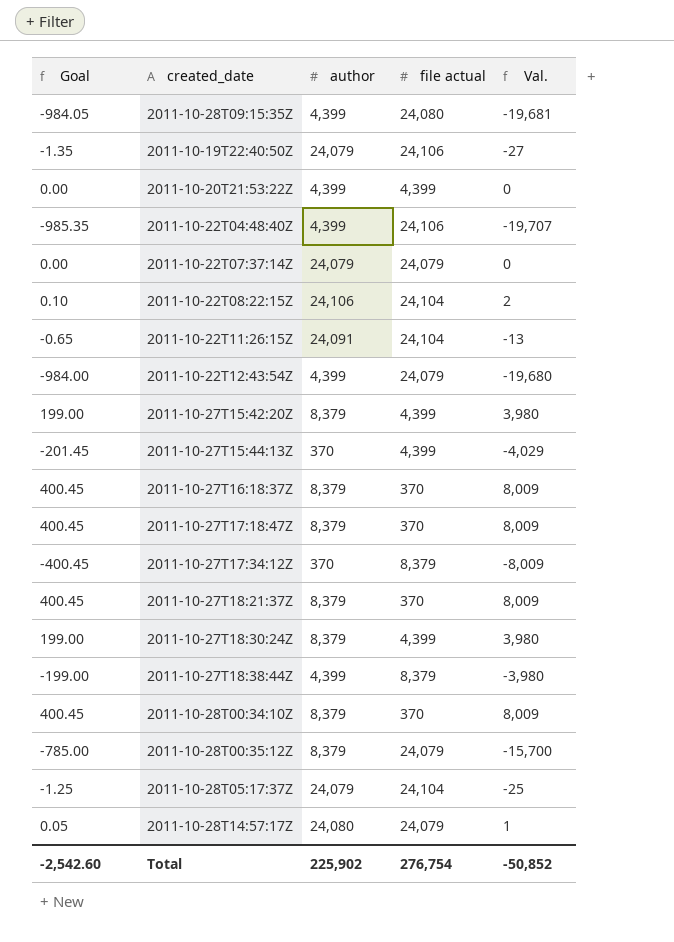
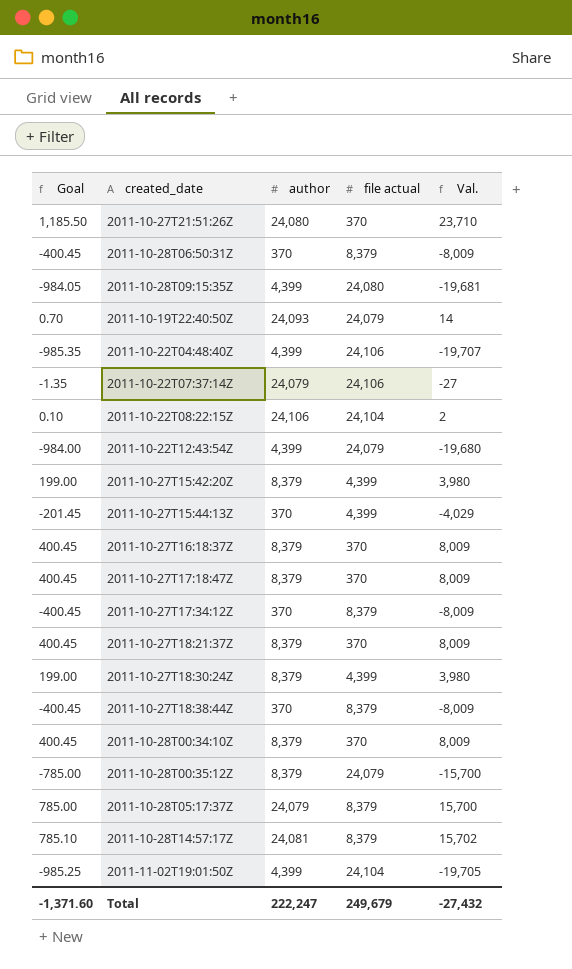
row 2011-10-20T21:53:22Z: 0.00 | 4,399 | 4,399 | 0 -> none
row 2011-10-22T11:26:15Z: -0.65 | 24,091 | 24,104 | -13 -> none
row 2011-10-27T21:51:26Z: none -> 1,185.50 | 24,080 | 370 | 23,710
row 2011-10-28T06:50:31Z: none -> -400.45 | 370 | 8,379 | -8,009
2011-10-19T22:40:50Z | Goal: -1.35 -> 0.70
2011-10-19T22:40:50Z | author: 24,079 -> 24,093
2011-10-19T22:40:50Z | file actual: 24,106 -> 24,079
2011-10-19T22:40:50Z | Val.: -27 -> 14
2011-10-22T07:37:14Z | Goal: 0.00 -> -1.35
2011-10-22T07:37:14Z | file actual: 24,079 -> 24,106
2011-10-22T07:37:14Z | Val.: 0 -> -27
2011-10-27T18:38:44Z | Goal: -199.00 -> -400.45
2011-10-27T18:38:44Z | author: 4,399 -> 370
2011-10-27T18:38:44Z | Val.: -3,980 -> -8,009
2011-10-28T05:17:37Z | Goal: -1.25 -> 785.00
2011-10-28T05:17:37Z | file actual: 24,104 -> 8,379
2011-10-28T05:17:37Z | Val.: -25 -> 15,700
2011-10-28T14:57:17Z | Goal: 0.05 -> 785.10
2011-10-28T14:57:17Z | author: 24,080 -> 24,081
2011-10-28T14:57:17Z | file actual: 24,079 -> 8,379
2011-10-28T14:57:17Z | Val.: 1 -> 15,702
row 2011-11-02T19:01:50Z: none -> -985.25 | 4,399 | 24,104 | -19,705
Total | Goal: -2,542.60 -> -1,371.60
Total | author: 225,902 -> 222,247
Total | file actual: 276,754 -> 249,679
Total | Val.: -50,852 -> -27,432

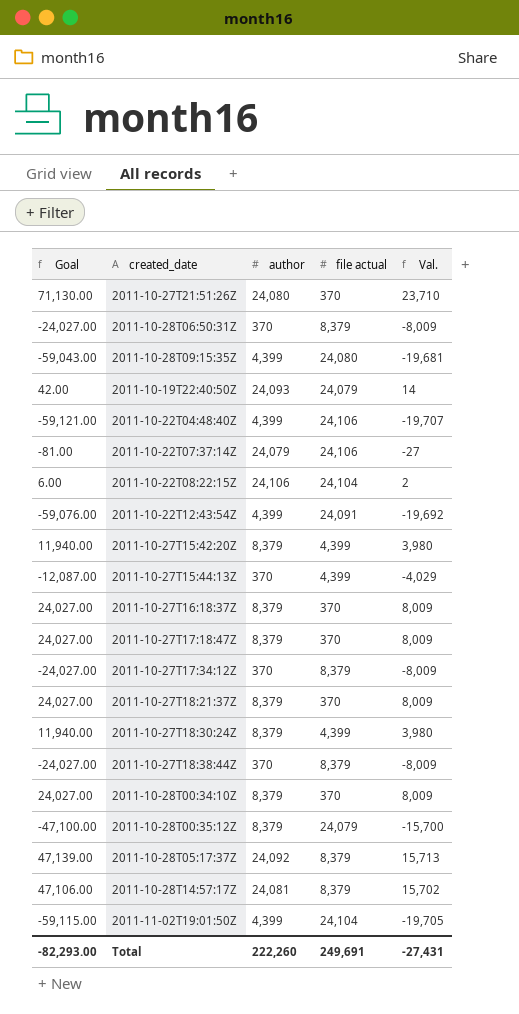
column Goal | formula: [Val.] * 0.05 -> [Val.] * 3
2011-10-22T12:43:54Z | file actual: 24,079 -> 24,091
2011-10-22T12:43:54Z | Val.: -19,680 -> -19,692
2011-10-28T05:17:37Z | author: 24,079 -> 24,092
2011-10-28T05:17:37Z | Val.: 15,700 -> 15,713
Total | Goal: -1,371.60 -> -82,293.00
Total | author: 222,247 -> 222,260
Total | file actual: 249,679 -> 249,691
Total | Val.: -27,432 -> -27,431

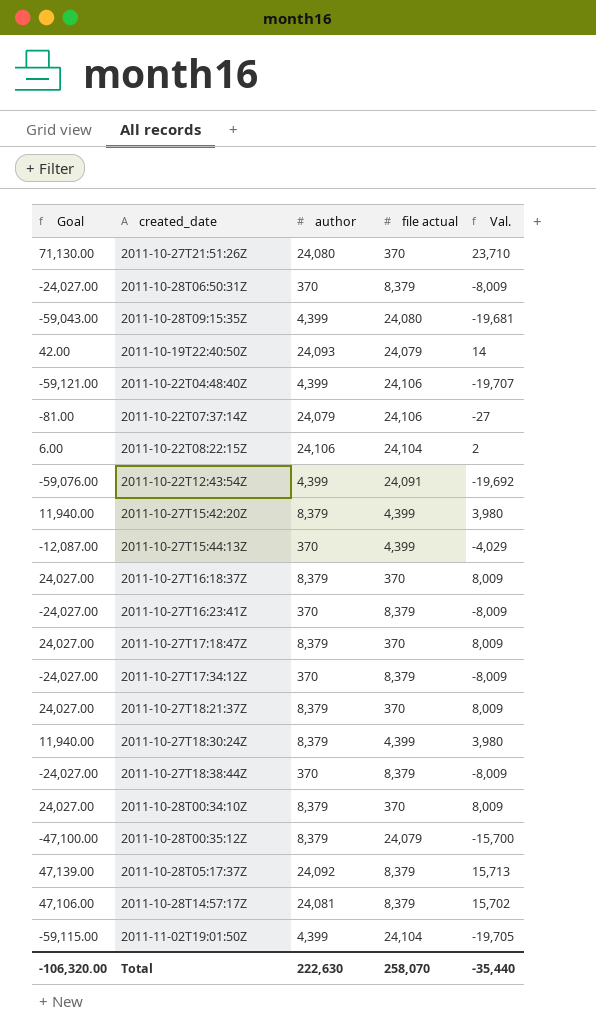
row 2011-10-27T16:23:41Z: none -> -24,027.00 | 370 | 8,379 | -8,009
Total | Goal: -82,293.00 -> -106,320.00
Total | author: 222,260 -> 222,630
Total | file actual: 249,691 -> 258,070
Total | Val.: -27,431 -> -35,440

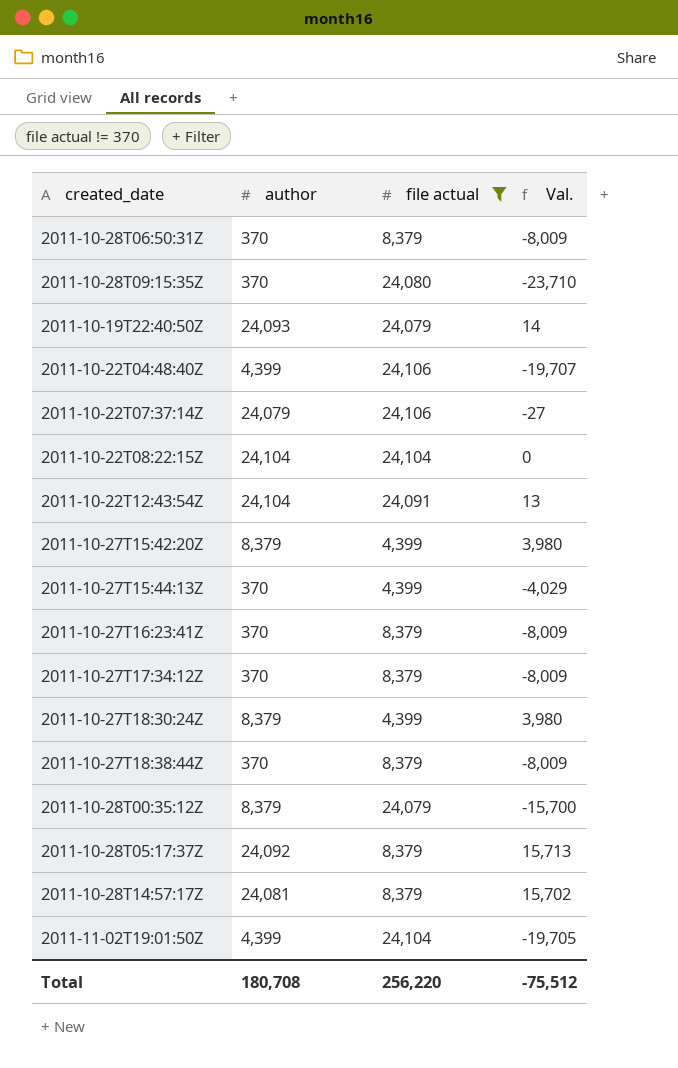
filter: none -> file actual != 370
column Goal | formula: [Val.] * 3 -> none
2011-10-28T09:15:35Z | author: 4,399 -> 370
2011-10-28T09:15:35Z | Val.: -19,681 -> -23,710
2011-10-22T08:22:15Z | author: 24,106 -> 24,104
2011-10-22T08:22:15Z | Val.: 2 -> 0
2011-10-22T12:43:54Z | author: 4,399 -> 24,104
2011-10-22T12:43:54Z | Val.: -19,692 -> 13
Total | author: 222,630 -> 180,708
Total | file actual: 258,070 -> 256,220
Total | Val.: -35,440 -> -75,512

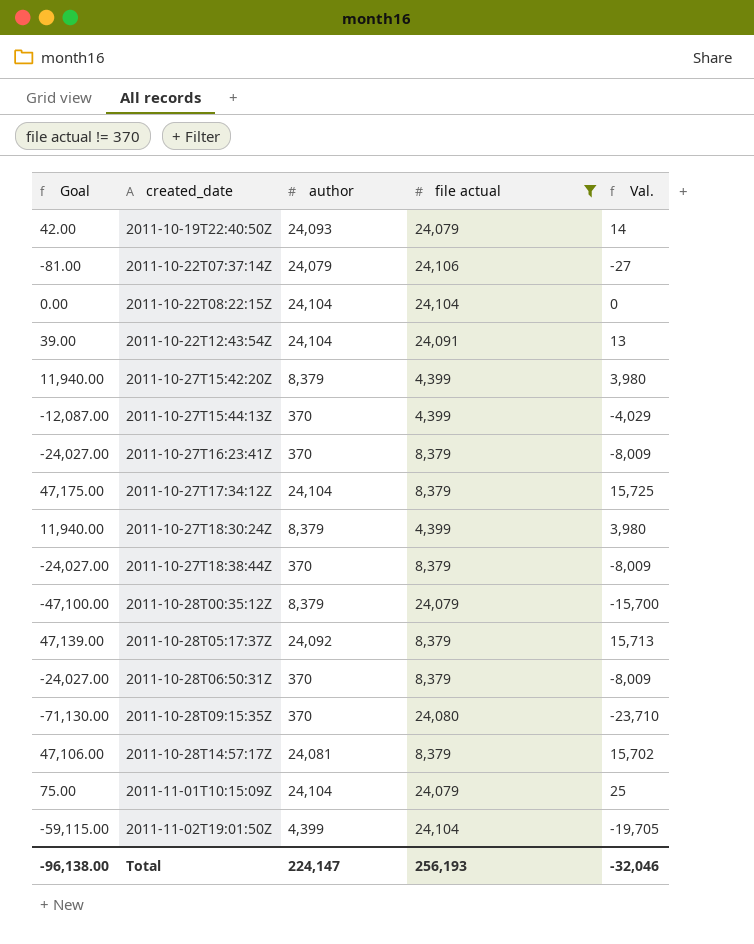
row order: none -> created_date ascending
column Goal | formula: none -> [Val.] * 3
row 2011-10-22T04:48:40Z: 4,399 | 24,106 | -19,707 -> none
2011-10-27T17:34:12Z | author: 370 -> 24,104
2011-10-27T17:34:12Z | Val.: -8,009 -> 15,725
row 2011-11-01T10:15:09Z: none -> 75.00 | 24,104 | 24,079 | 25
Total | author: 180,708 -> 224,147
Total | file actual: 256,220 -> 256,193
Total | Val.: -75,512 -> -32,046

